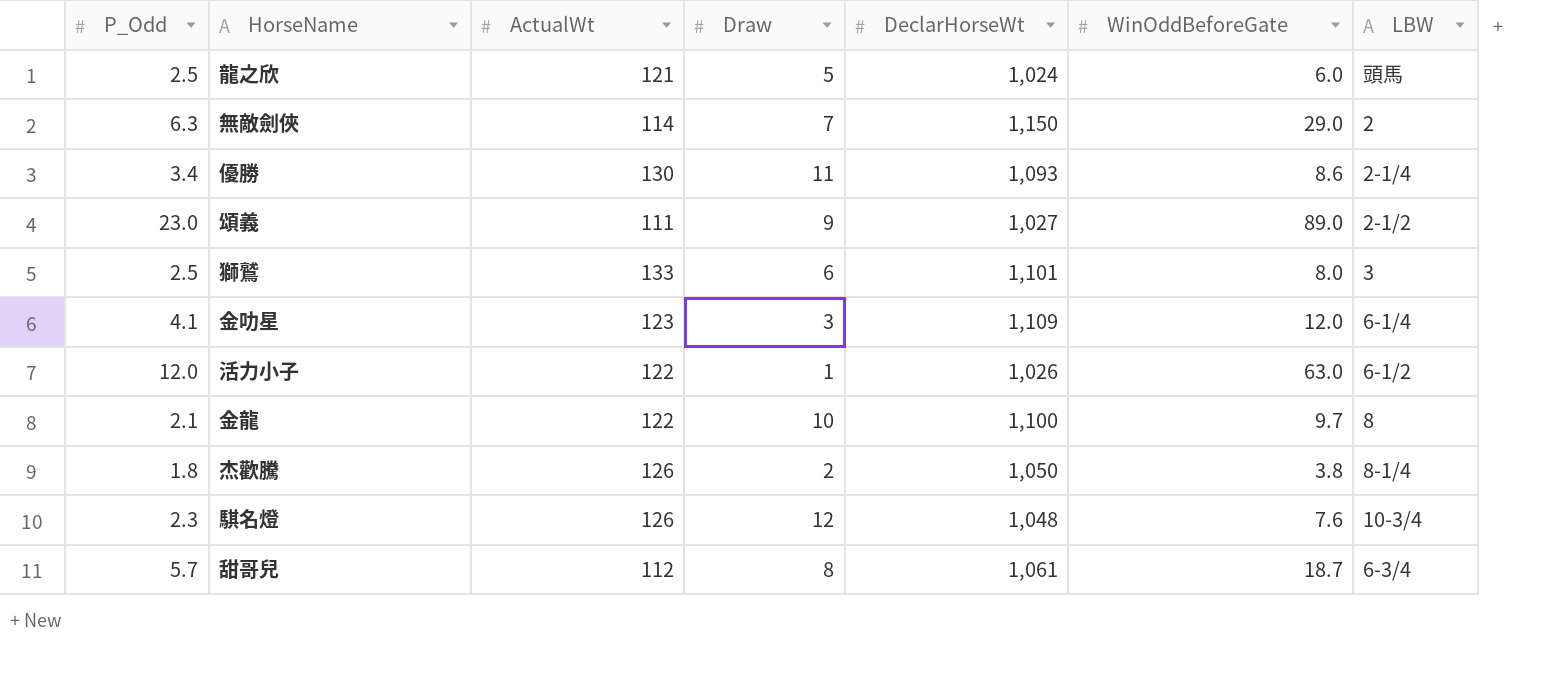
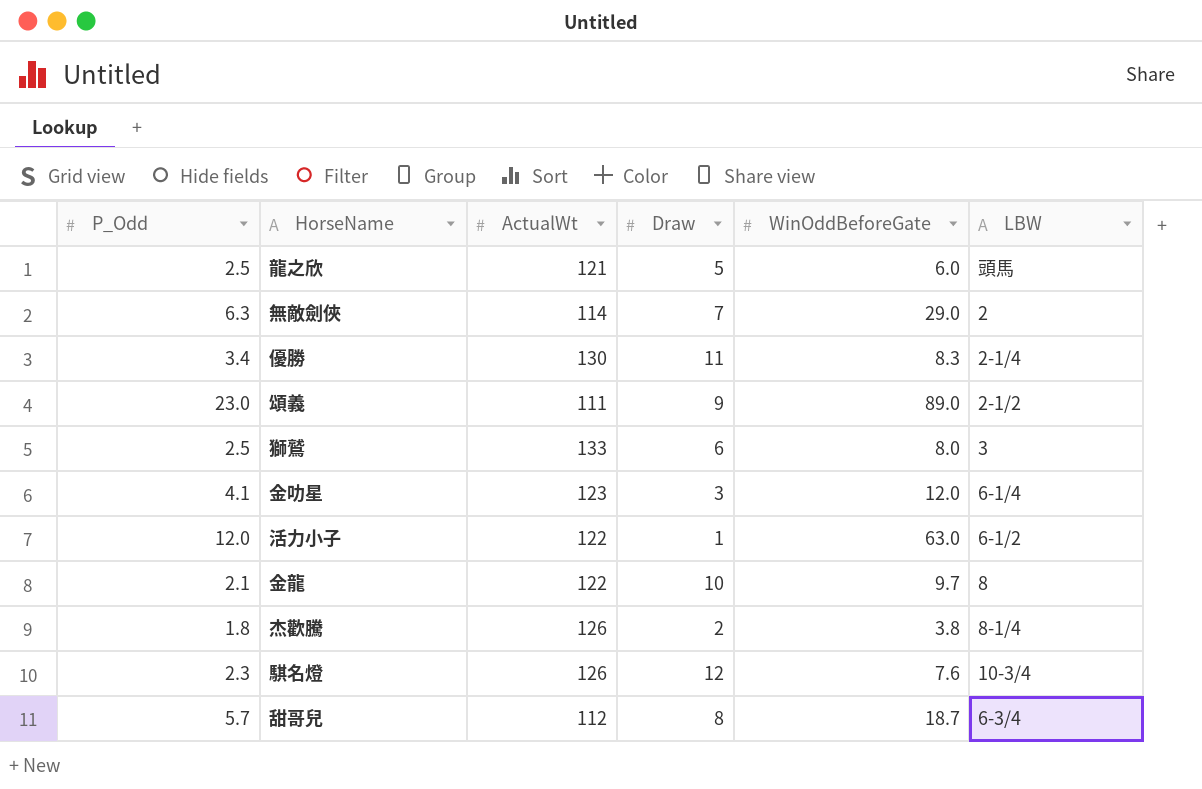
column DeclarHorseWt | position: 5 -> none
優勝 | WinOddBeforeGate: 8.6 -> 8.3

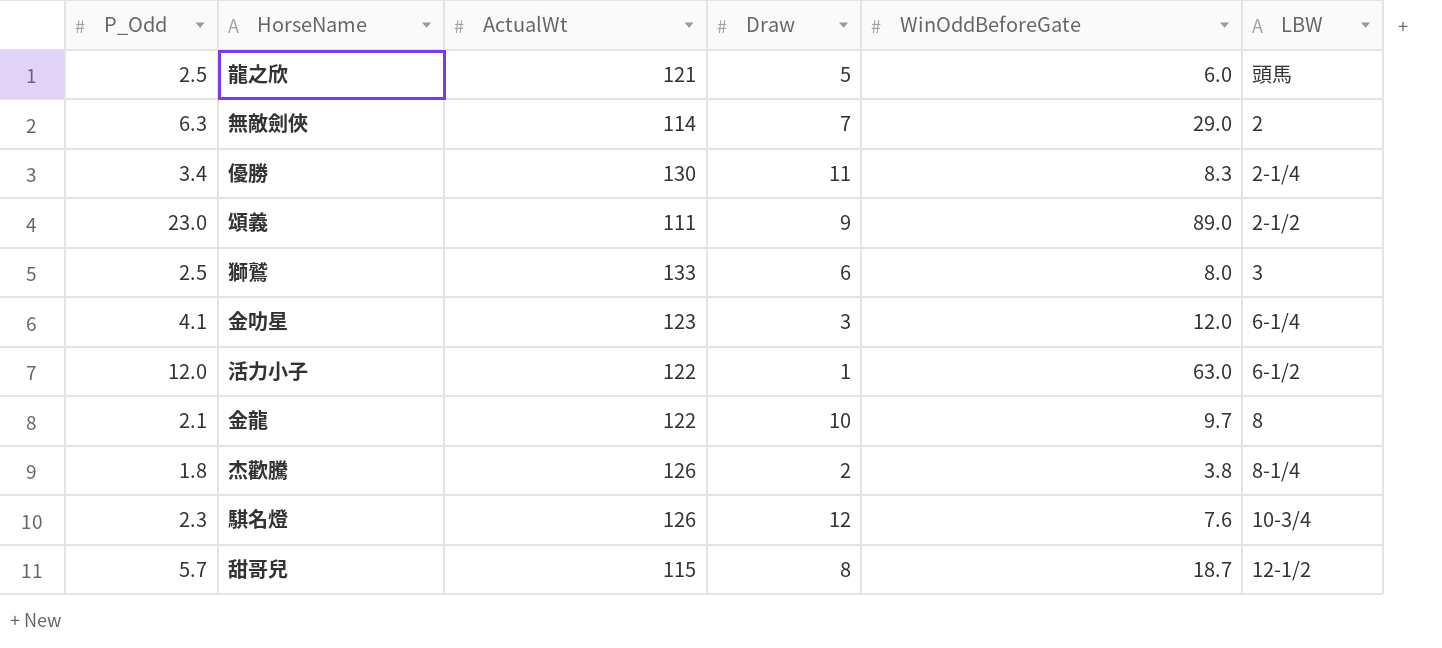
甜哥兒 | ActualWt: 112 -> 115
甜哥兒 | LBW: 6-3/4 -> 12-1/2

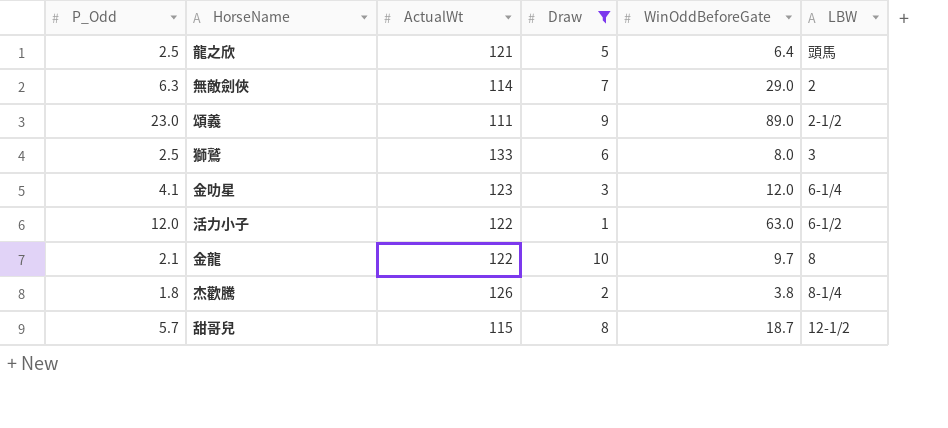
filter: none -> Draw <= 10
龍之欣 | WinOddBeforeGate: 6.0 -> 6.4

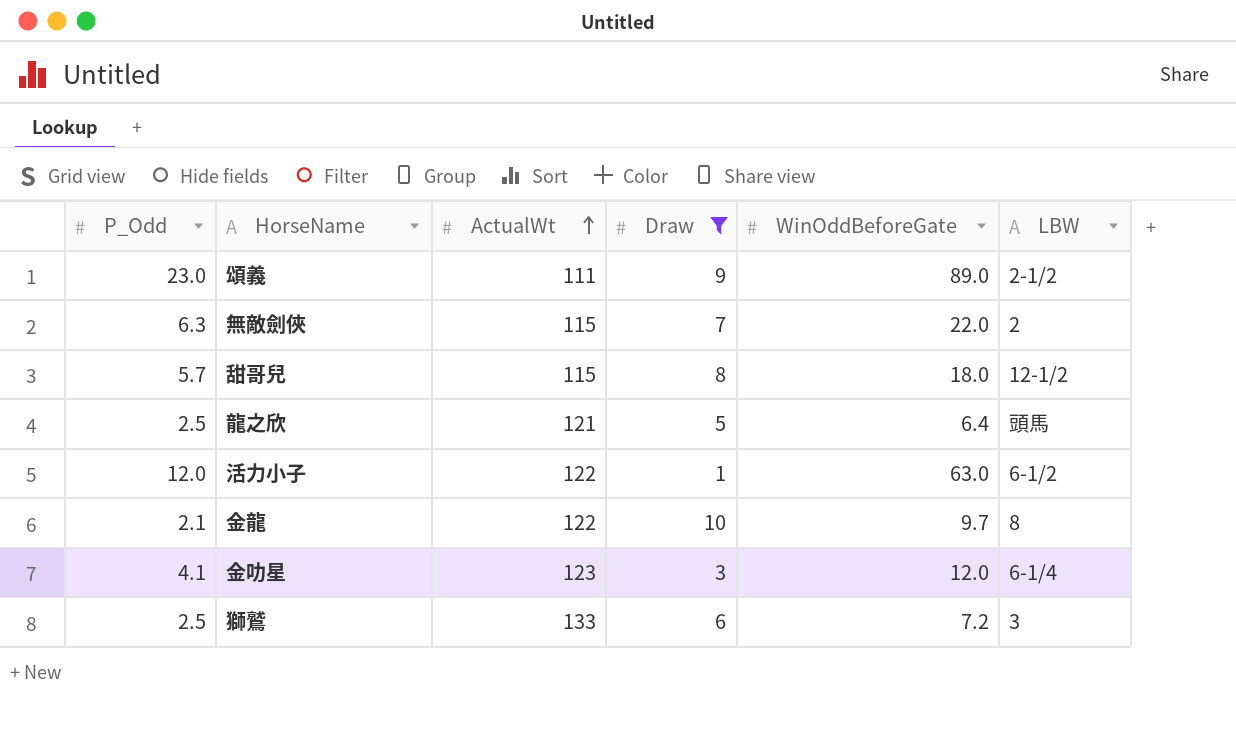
row order: none -> ActualWt ascending
row 杰歡騰: 1.8 | 126 | 2 | 3.8 | 8-1/4 -> none
無敵劍俠 | ActualWt: 114 -> 115
無敵劍俠 | WinOddBeforeGate: 29.0 -> 22.0
甜哥兒 | WinOddBeforeGate: 18.7 -> 18.0
獅鷲 | WinOddBeforeGate: 8.0 -> 7.2

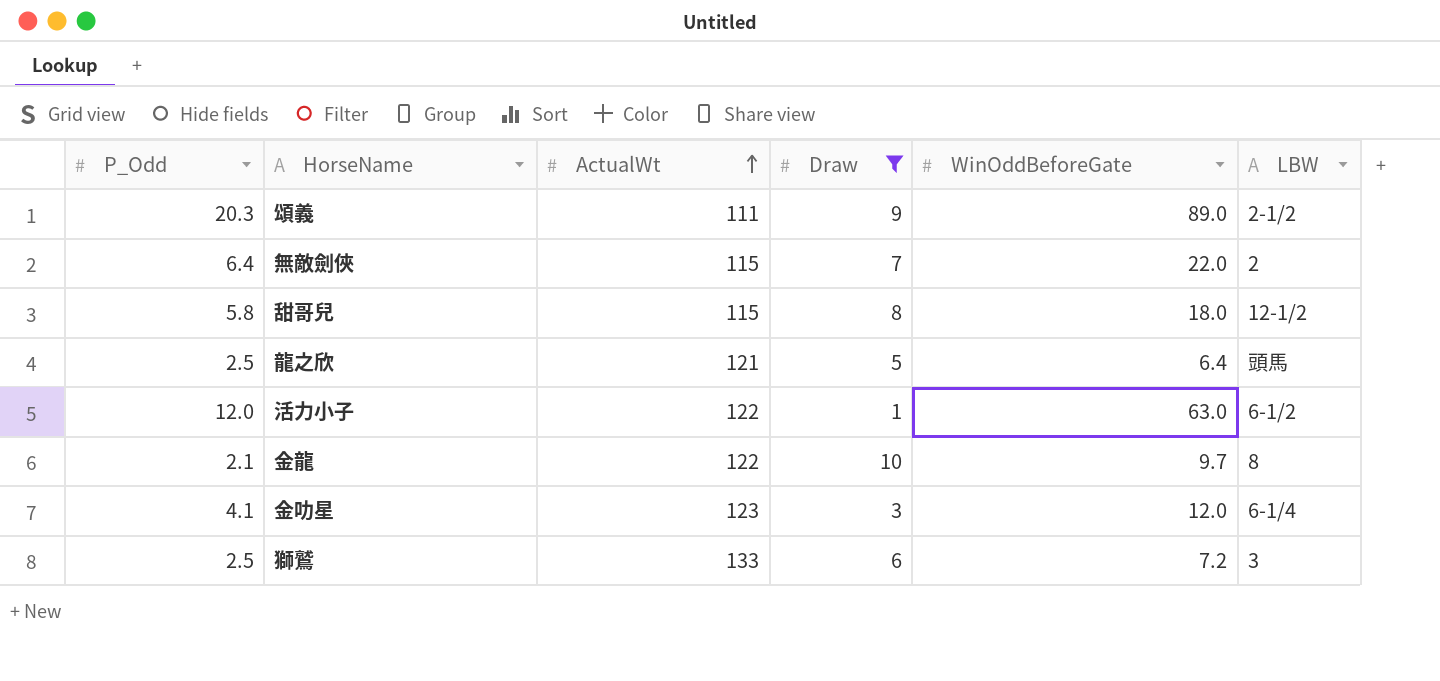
頌義 | P_Odd: 23.0 -> 20.3
無敵劍俠 | P_Odd: 6.3 -> 6.4
甜哥兒 | P_Odd: 5.7 -> 5.8

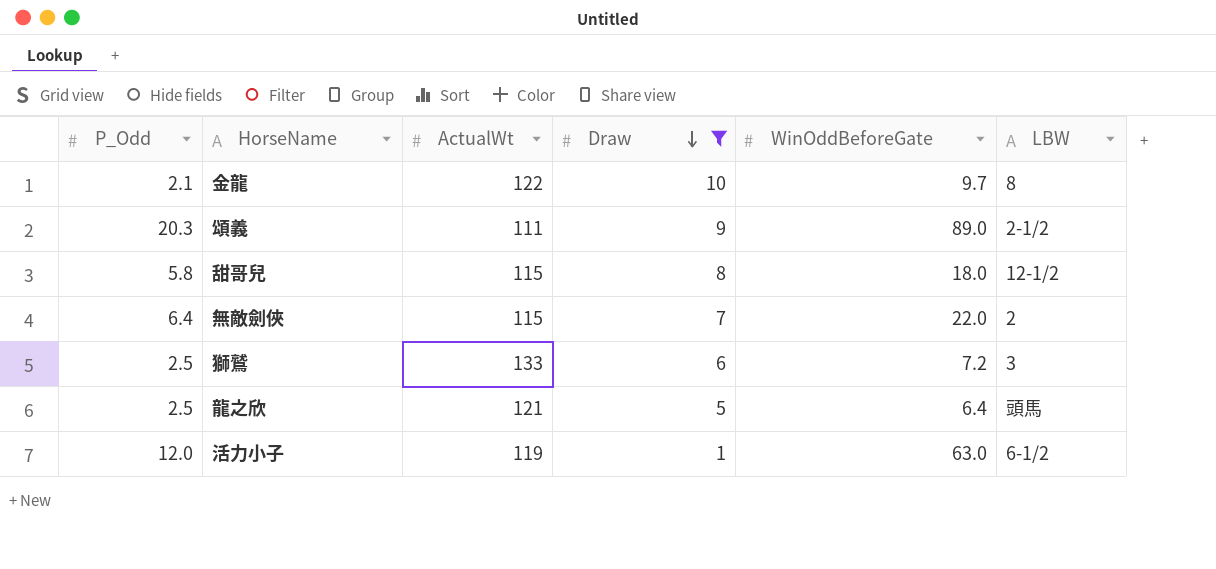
row order: ActualWt ascending -> Draw descending
row 金叻星: 4.1 | 123 | 3 | 12.0 | 6-1/4 -> none
活力小子 | ActualWt: 122 -> 119

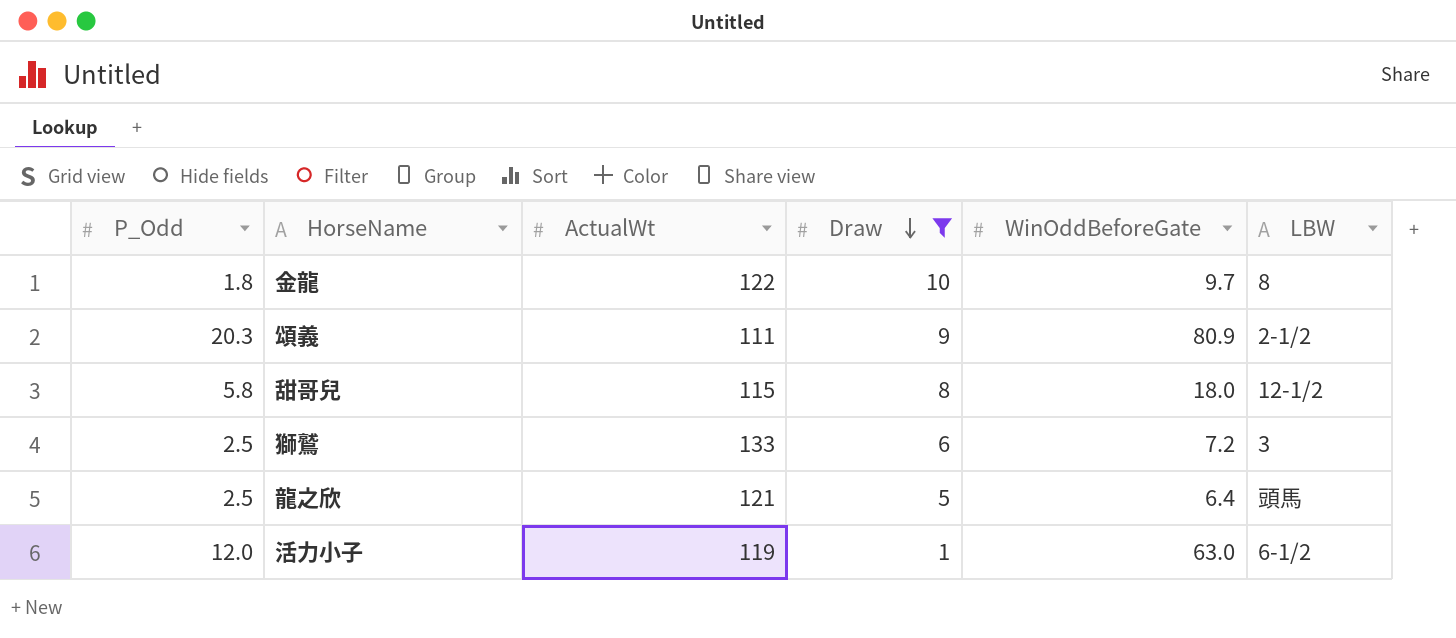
row 無敵劍俠: 6.4 | 115 | 7 | 22.0 | 2 -> none
金龍 | P_Odd: 2.1 -> 1.8
頌義 | WinOddBeforeGate: 89.0 -> 80.9

